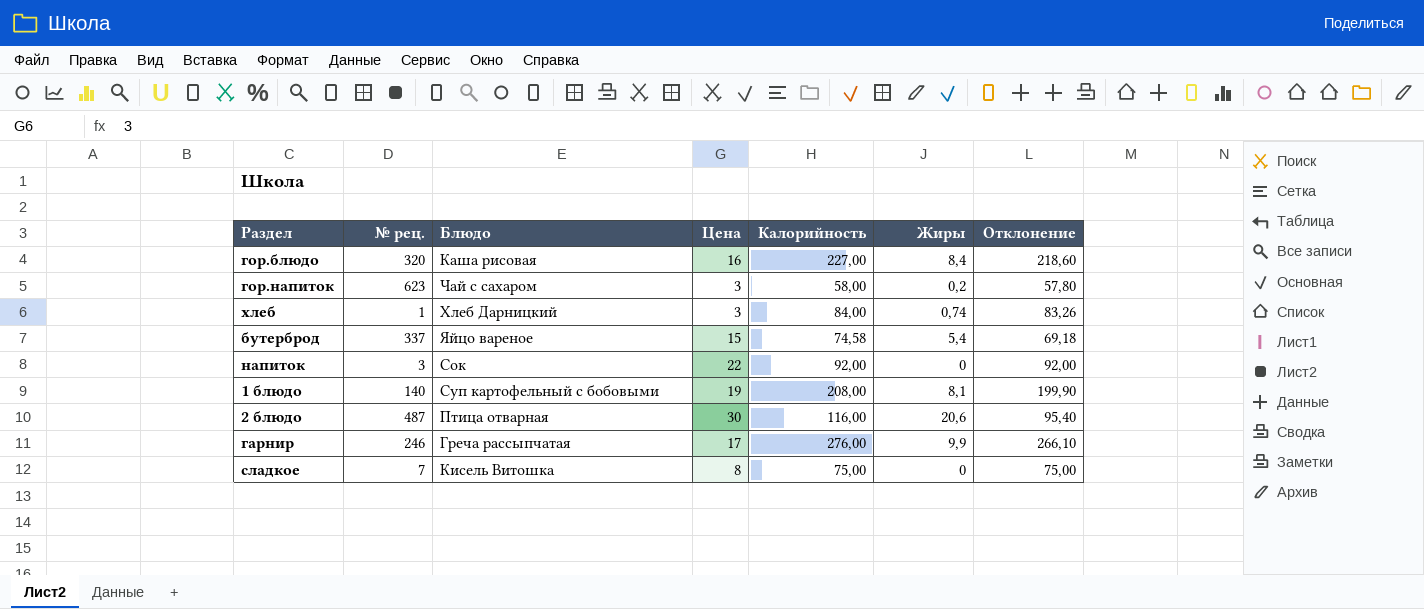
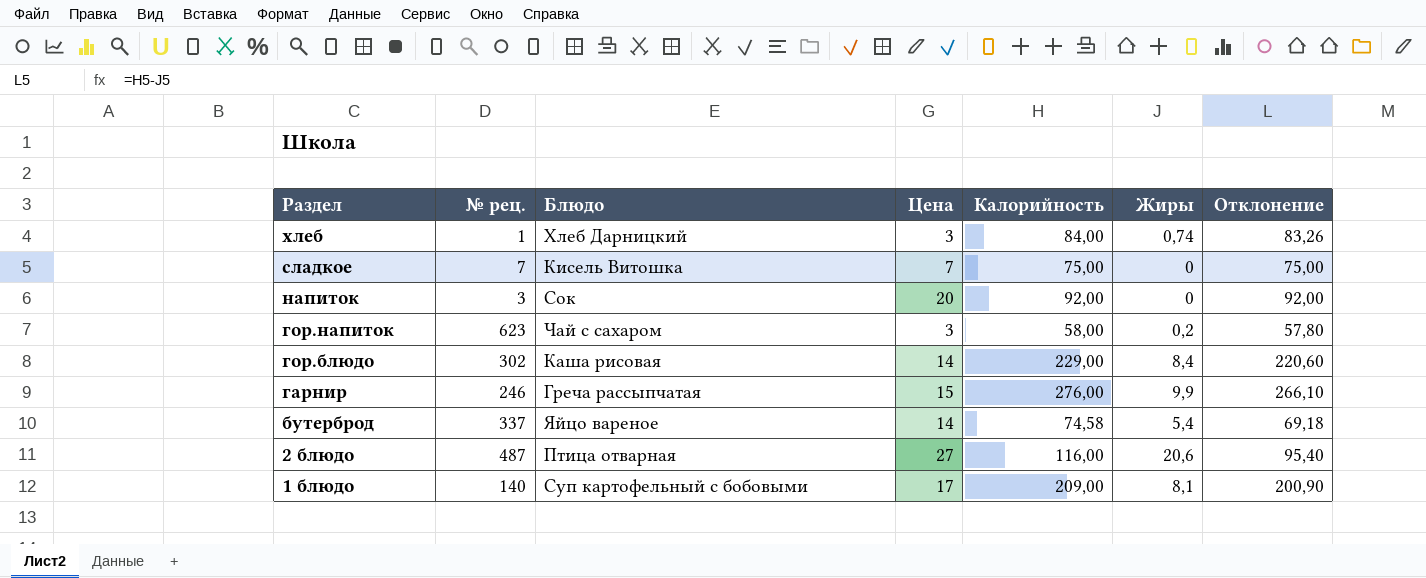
row order: none -> Раздел descending
сладкое | Цена: 8 -> 7
напиток | Цена: 22 -> 20
гор.блюдо | № рец.: 320 -> 302
гор.блюдо | Цена: 16 -> 14
гор.блюдо | Калорийность: 227,00 -> 229,00
гор.блюдо | Отклонение: 218,60 -> 220,60
гарнир | Цена: 17 -> 15
бутерброд | Цена: 15 -> 14
2 блюдо | Цена: 30 -> 27
1 блюдо | Цена: 19 -> 17
1 блюдо | Калорийность: 208,00 -> 209,00
1 блюдо | Отклонение: 199,90 -> 200,90

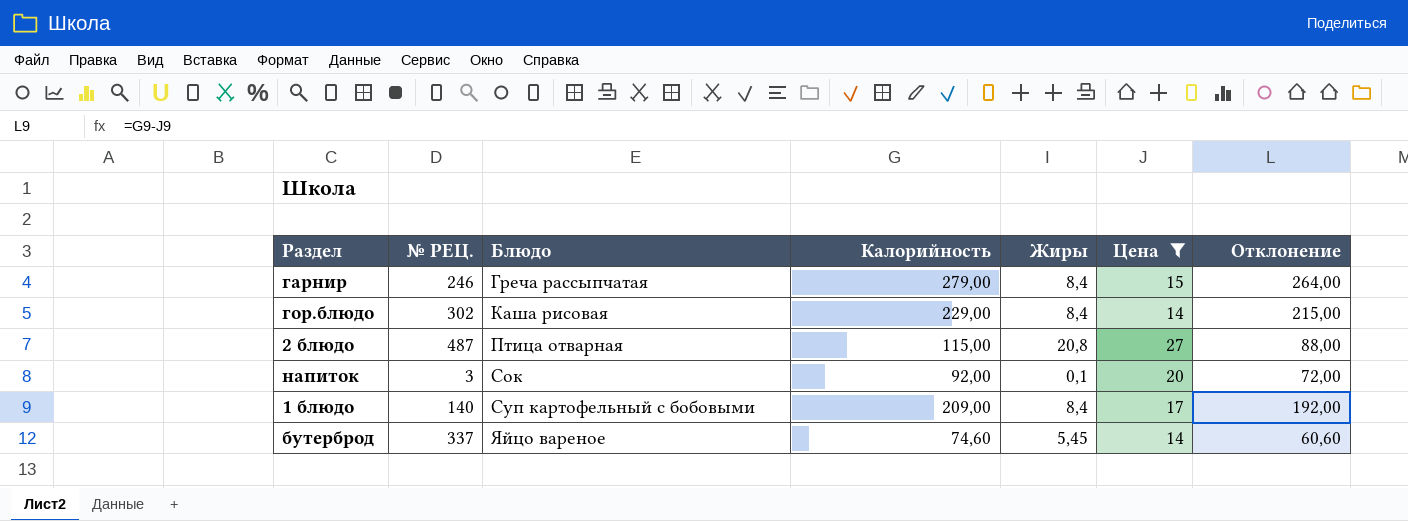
filter: none -> Цена >= 14
row order: Раздел descending -> Блюдо ascending
column name: № рец. -> № РЕЦ.
column Цена | position: 4 -> 6
column Отклонение | formula: [Калорийность] - [Жиры] -> [Калорийность] - [Цена]
гарнир | Калорийность: 276,00 -> 279,00
гарнир | Жиры: 9,9 -> 8,4
2 блюдо | Калорийность: 116,00 -> 115,00
2 блюдо | Жиры: 20,6 -> 20,8
напиток | Жиры: 0 -> 0,1
1 блюдо | Жиры: 8,1 -> 8,4
бутерброд | Калорийность: 74,58 -> 74,60
бутерброд | Жиры: 5,4 -> 5,45

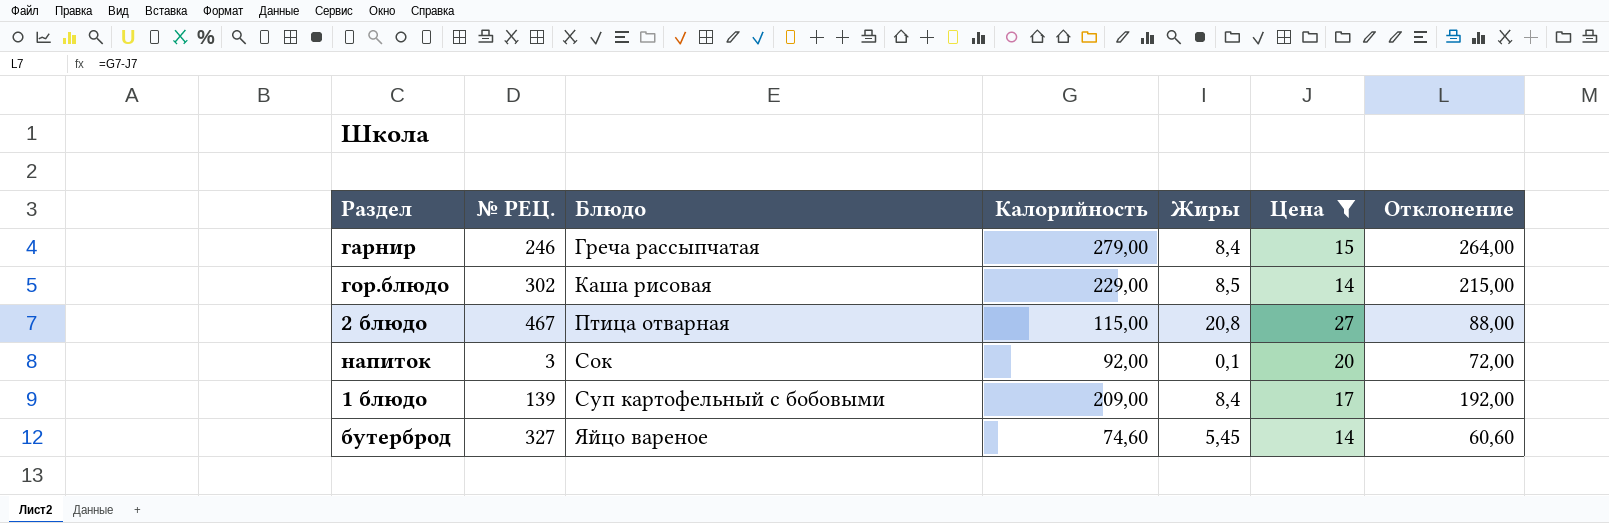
гор.блюдо | Жиры: 8,4 -> 8,5
2 блюдо | № РЕЦ.: 487 -> 467
1 блюдо | № РЕЦ.: 140 -> 139
бутерброд | № РЕЦ.: 337 -> 327

